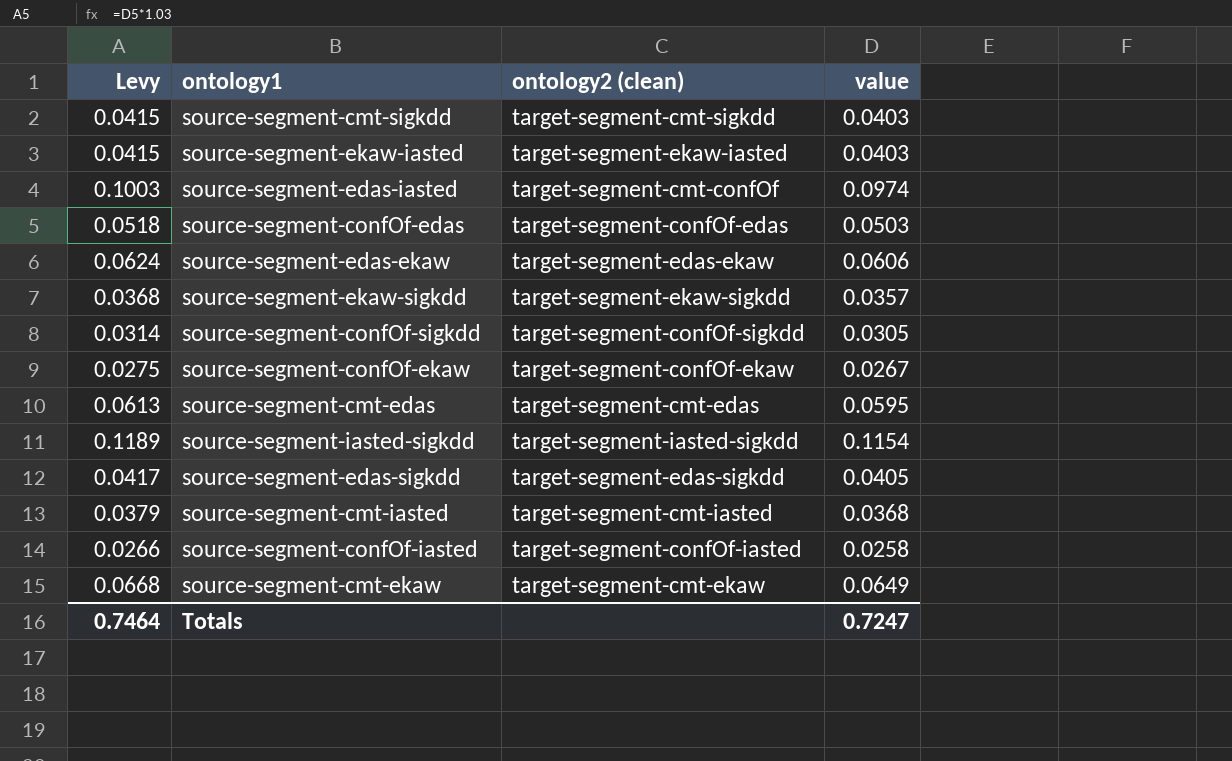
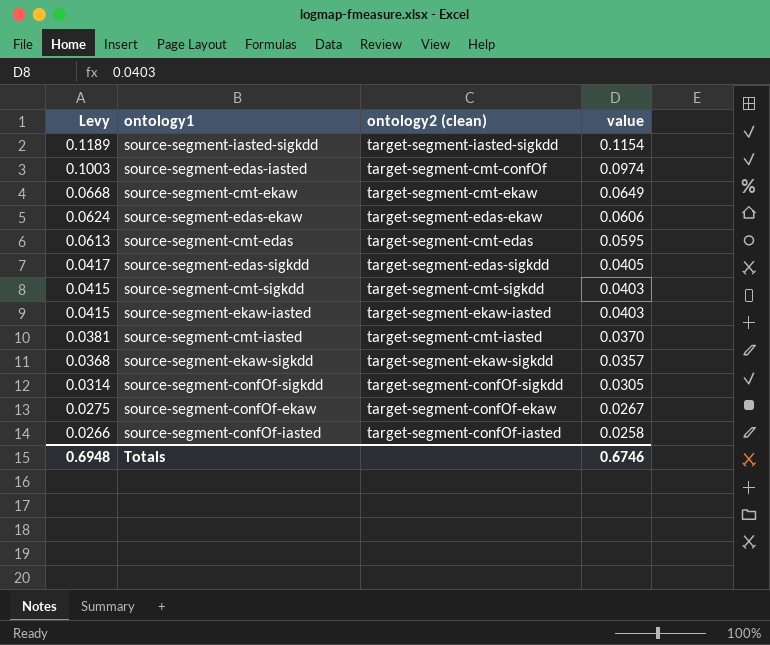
row order: none -> Levy descending
row source-segment-confOf-edas: 0.0518 | target-segment-confOf-edas | 0.0503 -> none
source-segment-cmt-iasted | Levy: 0.0379 -> 0.0381
source-segment-cmt-iasted | value: 0.0368 -> 0.0370
Totals | Levy: 0.7464 -> 0.6948
Totals | value: 0.7247 -> 0.6746

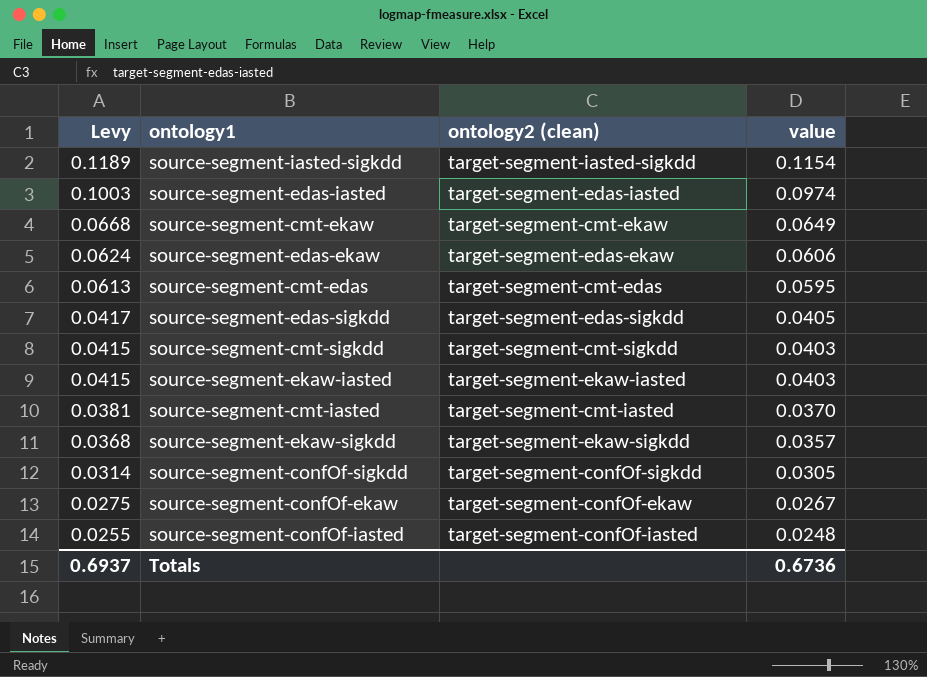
source-segment-edas-iasted | ontology2 (clean): target-segment-cmt-confOf -> target-segment-edas-iasted
source-segment-confOf-iasted | Levy: 0.0266 -> 0.0255
source-segment-confOf-iasted | value: 0.0258 -> 0.0248
Totals | Levy: 0.6948 -> 0.6937
Totals | value: 0.6746 -> 0.6736

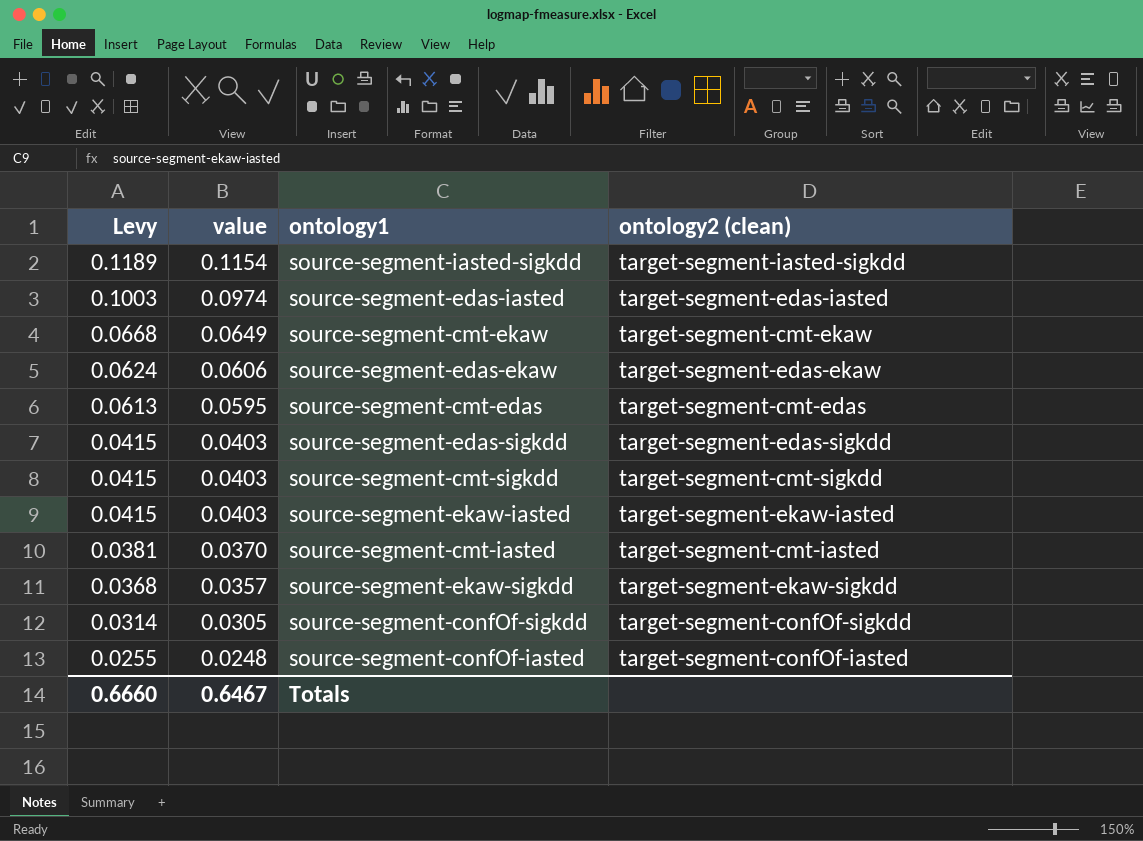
column value | position: 4 -> 2
row source-segment-confOf-ekaw: 0.0275 | target-segment-confOf-ekaw | 0.0267 -> none
source-segment-edas-sigkdd | Levy: 0.0417 -> 0.0415
source-segment-edas-sigkdd | value: 0.0405 -> 0.0403
Totals | Levy: 0.6937 -> 0.6660
Totals | value: 0.6736 -> 0.6467

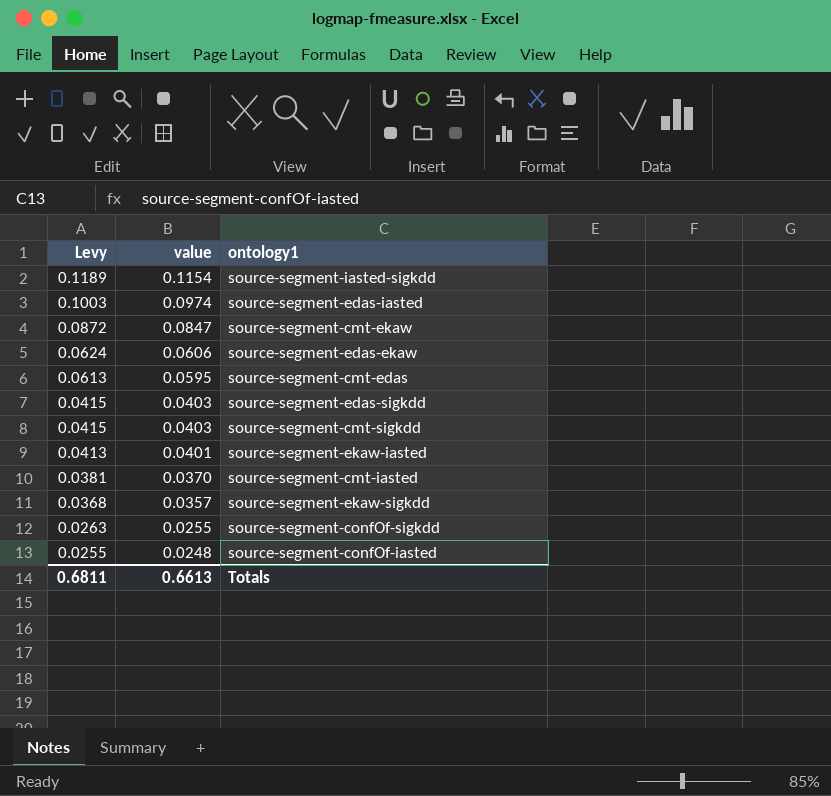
column ontology2 (clean) | position: 4 -> none
source-segment-cmt-ekaw | Levy: 0.0668 -> 0.0872
source-segment-cmt-ekaw | value: 0.0649 -> 0.0847
source-segment-ekaw-iasted | Levy: 0.0415 -> 0.0413
source-segment-ekaw-iasted | value: 0.0403 -> 0.0401
source-segment-confOf-sigkdd | Levy: 0.0314 -> 0.0263
source-segment-confOf-sigkdd | value: 0.0305 -> 0.0255
Totals | Levy: 0.6660 -> 0.6811
Totals | value: 0.6467 -> 0.6613

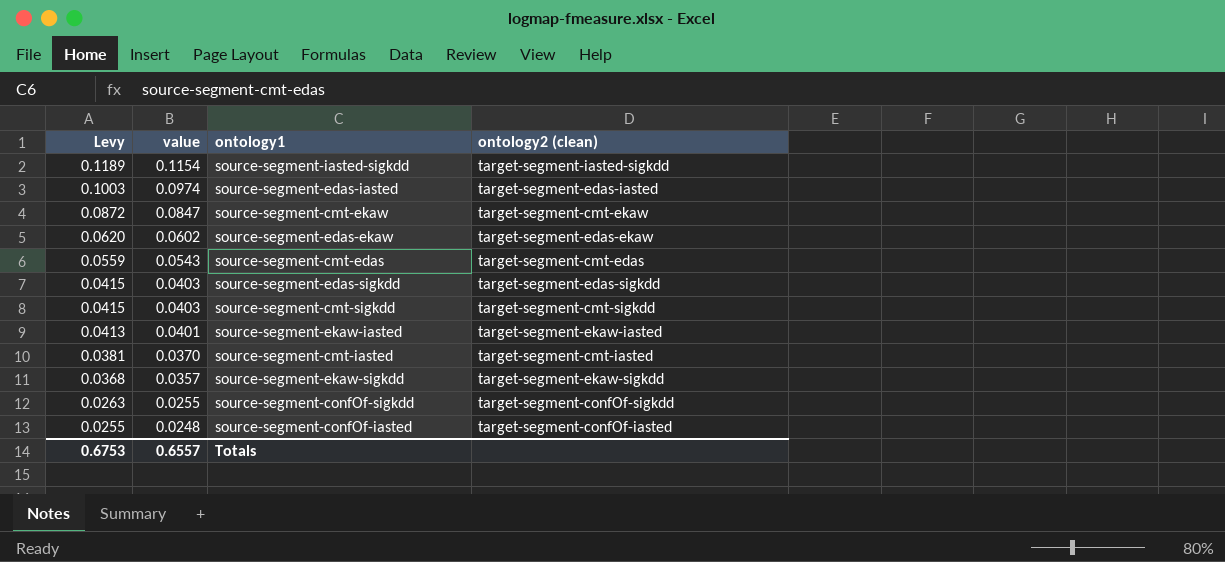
column ontology2 (clean) | position: none -> 4
source-segment-edas-ekaw | Levy: 0.0624 -> 0.0620
source-segment-edas-ekaw | value: 0.0606 -> 0.0602
source-segment-cmt-edas | Levy: 0.0613 -> 0.0559
source-segment-cmt-edas | value: 0.0595 -> 0.0543
Totals | Levy: 0.6811 -> 0.6753
Totals | value: 0.6613 -> 0.6557

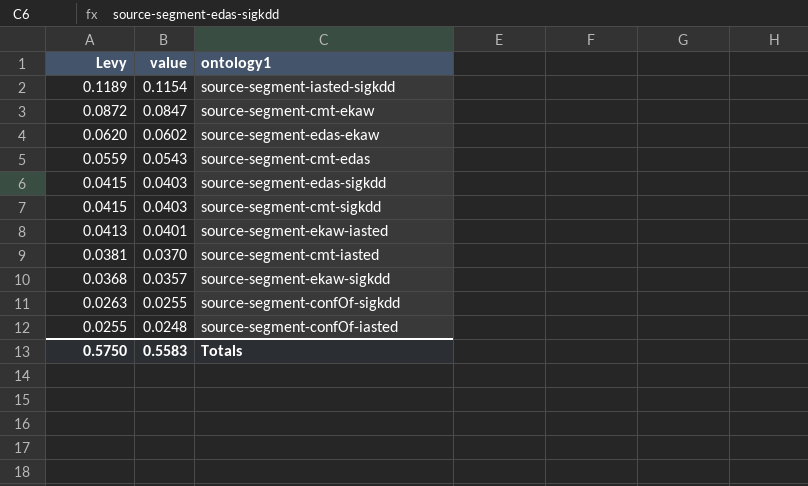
column ontology2 (clean) | position: 4 -> none
row source-segment-edas-iasted: 0.1003 | 0.0974 | target-segment-edas-iasted -> none
Totals | Levy: 0.6753 -> 0.5750
Totals | value: 0.6557 -> 0.5583

